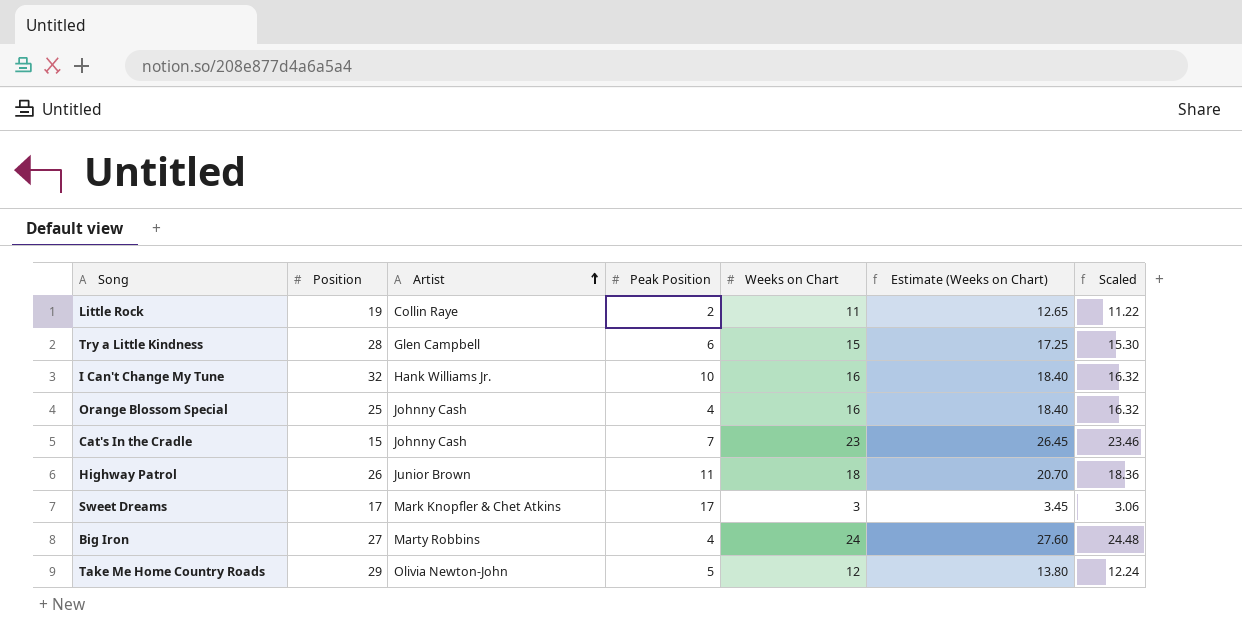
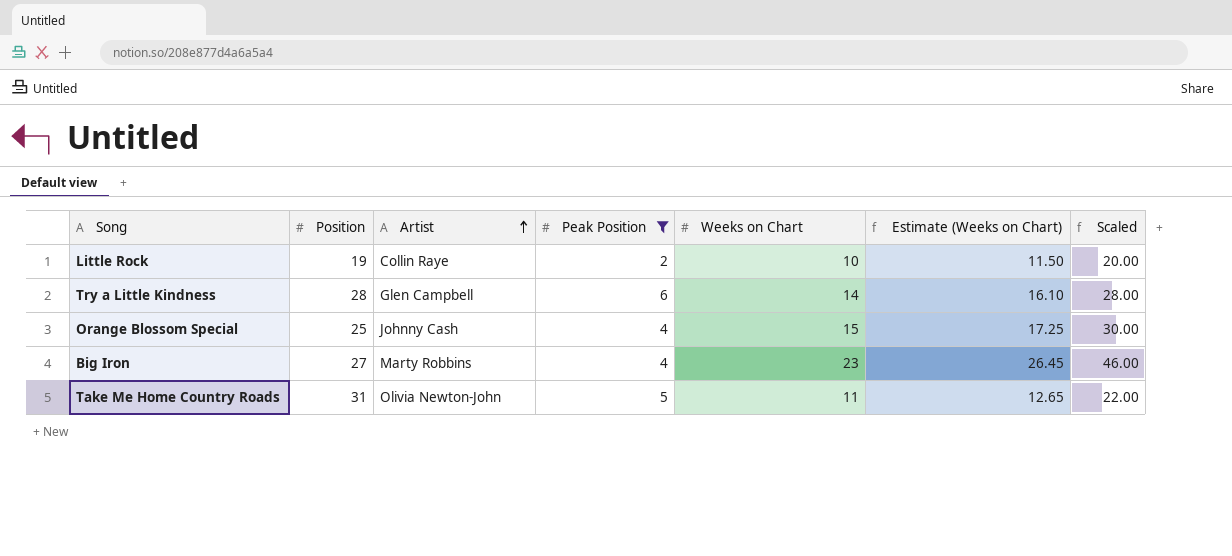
filter: none -> Peak Position <= 6
column Scaled | formula: [Weeks on Chart] * 1.02 -> [Weeks on Chart] * 2
Little Rock | Weeks on Chart: 11 -> 10
Little Rock | Estimate (Weeks on Chart): 12.65 -> 11.50
Try a Little Kindness | Weeks on Chart: 15 -> 14
Try a Little Kindness | Estimate (Weeks on Chart): 17.25 -> 16.10
Orange Blossom Special | Weeks on Chart: 16 -> 15
Orange Blossom Special | Estimate (Weeks on Chart): 18.40 -> 17.25
Big Iron | Weeks on Chart: 24 -> 23
Big Iron | Estimate (Weeks on Chart): 27.60 -> 26.45
Take Me Home Country Roads | Position: 29 -> 31
Take Me Home Country Roads | Weeks on Chart: 12 -> 11
Take Me Home Country Roads | Estimate (Weeks on Chart): 13.80 -> 12.65

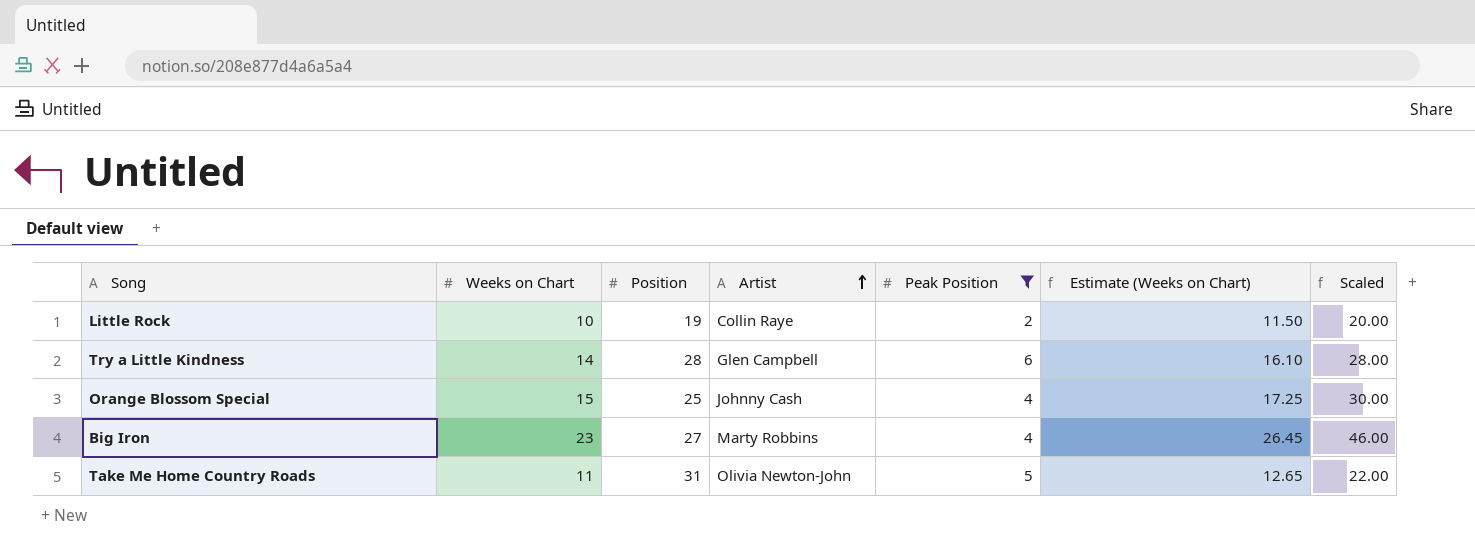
column Weeks on Chart | position: 5 -> 2

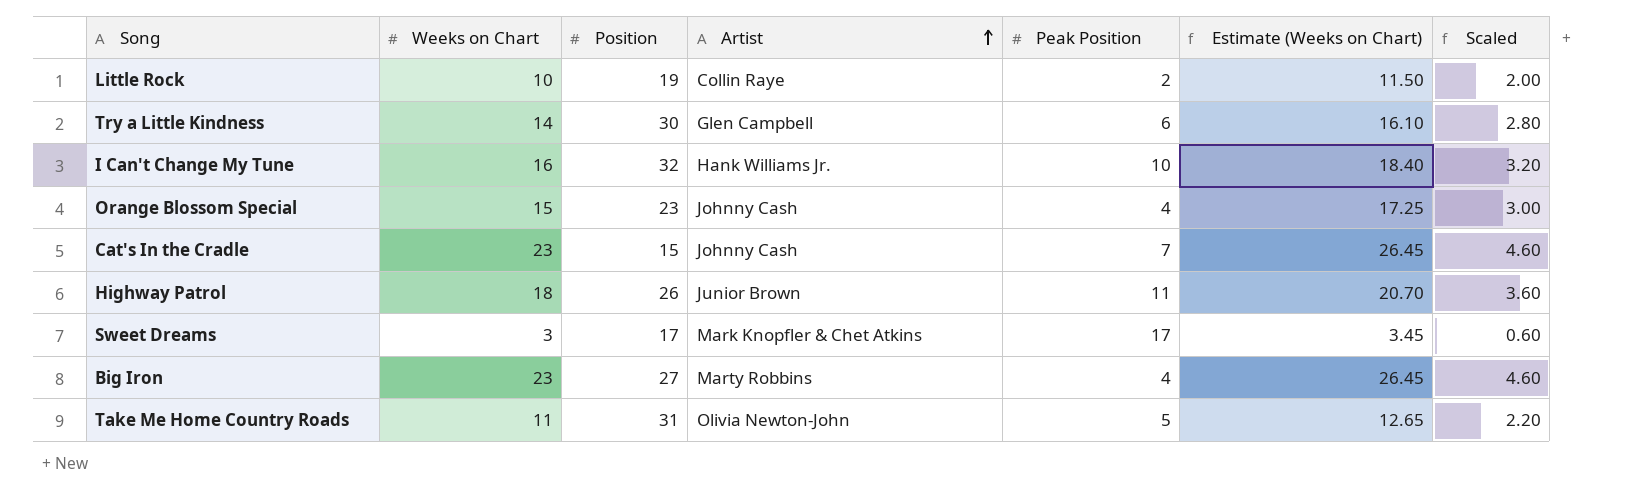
filter: Peak Position <= 6 -> none
column Scaled | formula: [Weeks on Chart] * 2 -> [Weeks on Chart] * 0.2
Try a Little Kindness | Position: 28 -> 30
Orange Blossom Special | Position: 25 -> 23

